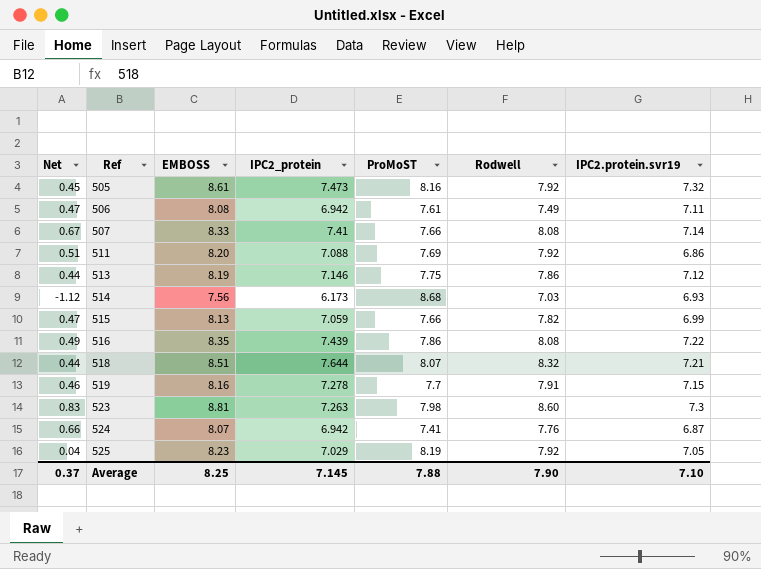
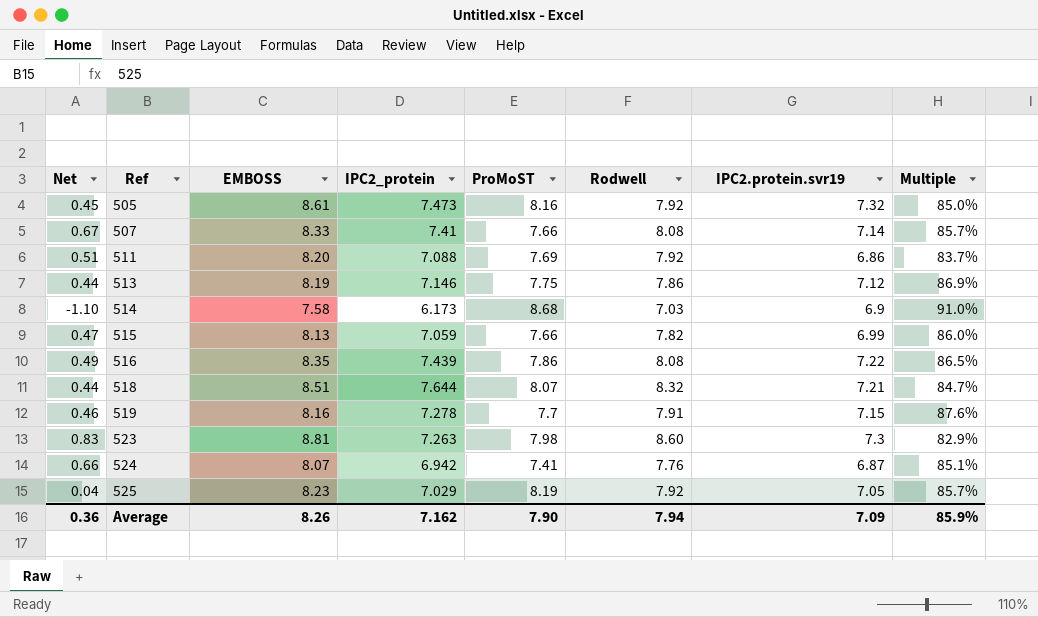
column Multiple | formula: none -> [IPC2.protein.svr19] / [EMBOSS]
row 506: 0.47 | 8.08 | 6.942 | 7.61 | 7.49 | 7.11 -> none
514 | Net: -1.12 -> -1.10
514 | EMBOSS: 7.56 -> 7.58
514 | IPC2.protein.svr19: 6.93 -> 6.9
Average | Net: 0.37 -> 0.36
Average | EMBOSS: 8.25 -> 8.26
Average | IPC2_protein: 7.145 -> 7.162
Average | ProMoST: 7.88 -> 7.90
Average | Rodwell: 7.90 -> 7.94
Average | IPC2.protein.svr19: 7.10 -> 7.09

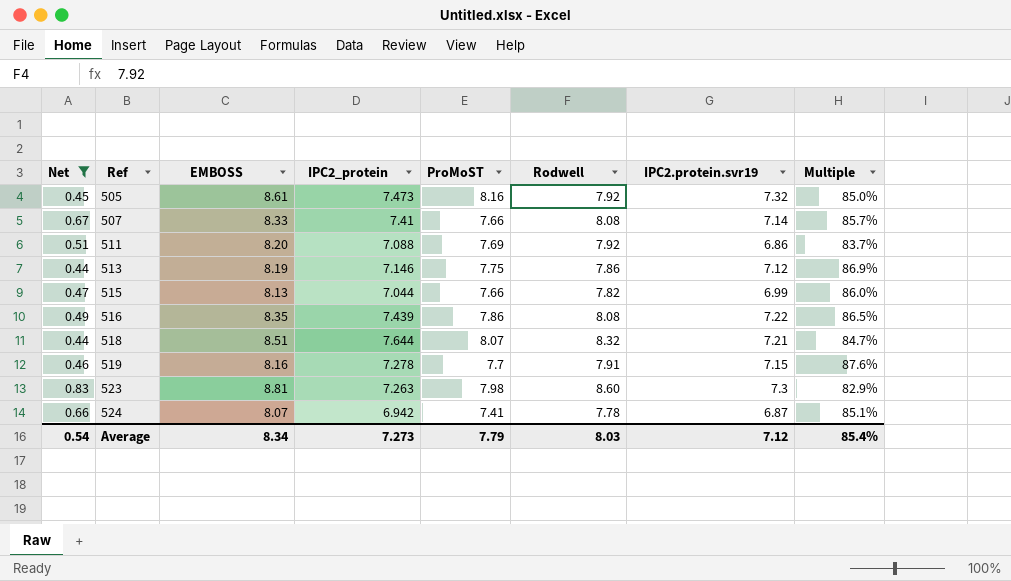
filter: none -> Net >= 0.44
515 | IPC2_protein: 7.059 -> 7.044
524 | Rodwell: 7.76 -> 7.78
Average | Net: 0.36 -> 0.54
Average | EMBOSS: 8.26 -> 8.34
Average | IPC2_protein: 7.162 -> 7.273
Average | ProMoST: 7.90 -> 7.79
Average | Rodwell: 7.94 -> 8.03
Average | IPC2.protein.svr19: 7.09 -> 7.12
Average | Multiple: 85.9% -> 85.4%

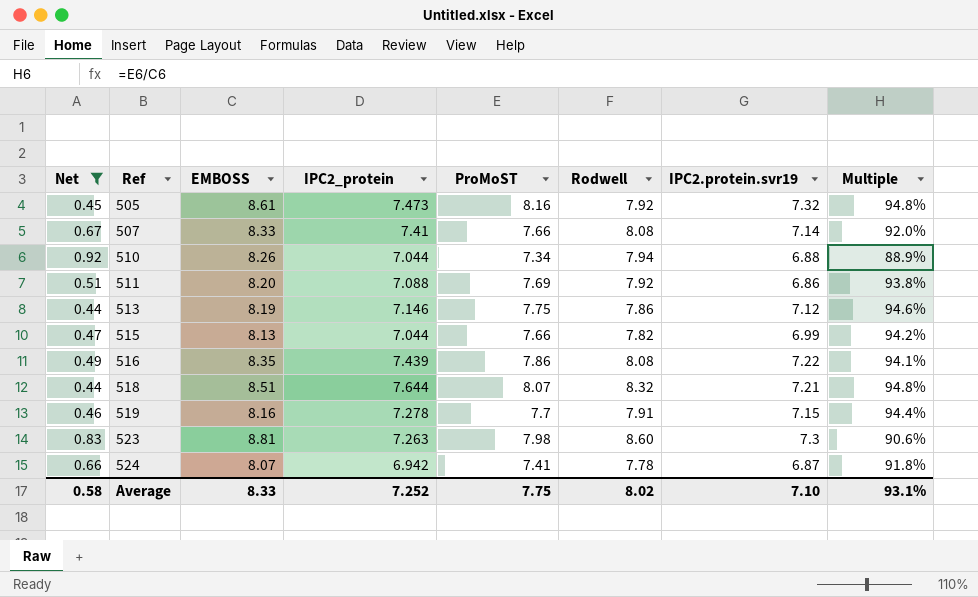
column Multiple | formula: [IPC2.protein.svr19] / [EMBOSS] -> [ProMoST] / [EMBOSS]
row 510: none -> 0.92 | 8.26 | 7.044 | 7.34 | 7.94 | 6.88 | 88.9%
Average | Net: 0.54 -> 0.58
Average | EMBOSS: 8.34 -> 8.33
Average | IPC2_protein: 7.273 -> 7.252
Average | ProMoST: 7.79 -> 7.75
Average | Rodwell: 8.03 -> 8.02
Average | IPC2.protein.svr19: 7.12 -> 7.10
Average | Multiple: 85.4% -> 93.1%

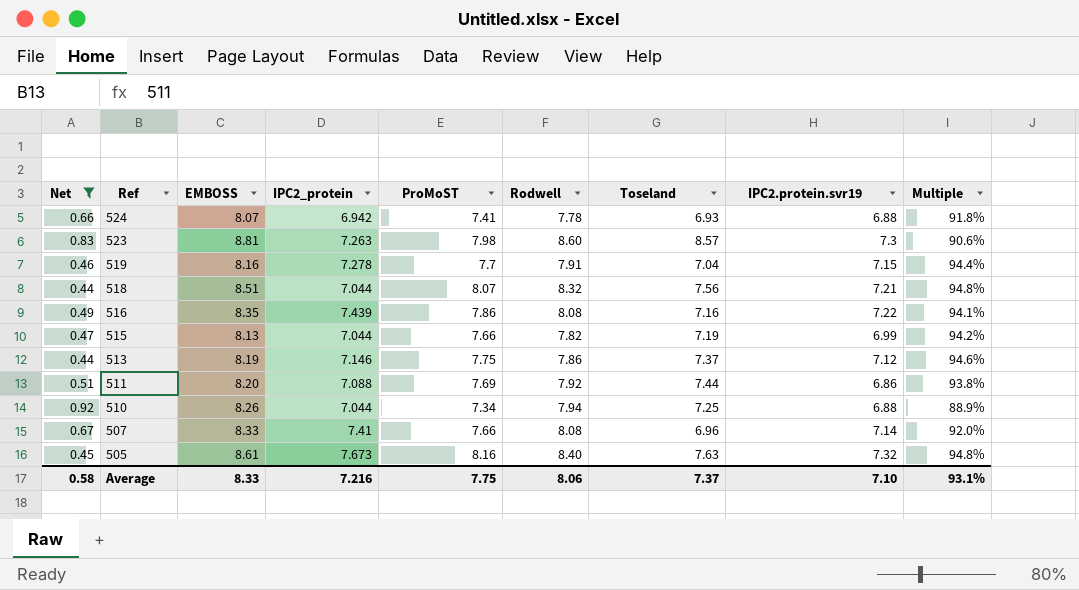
row order: Ref ascending -> Ref descending
column Toseland | position: none -> 7
524 | IPC2.protein.svr19: 6.87 -> 6.88
518 | IPC2_protein: 7.644 -> 7.044
505 | IPC2_protein: 7.473 -> 7.673
505 | Rodwell: 7.92 -> 8.40
Average | IPC2_protein: 7.252 -> 7.216
Average | Rodwell: 8.02 -> 8.06

